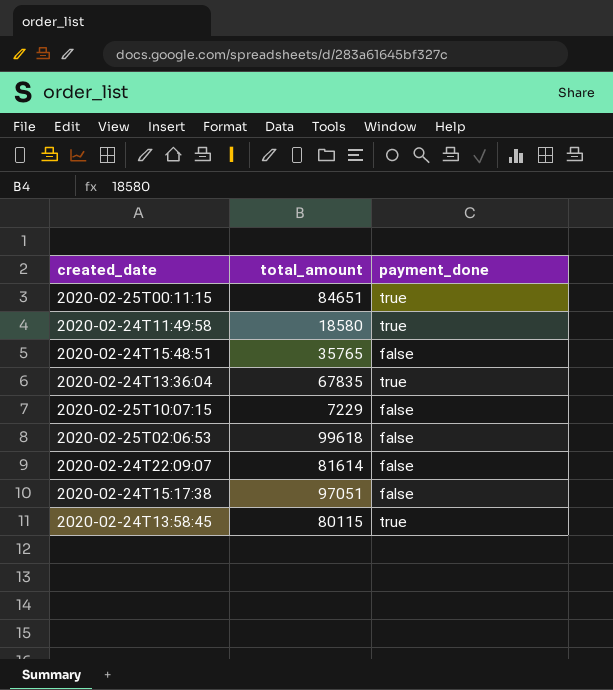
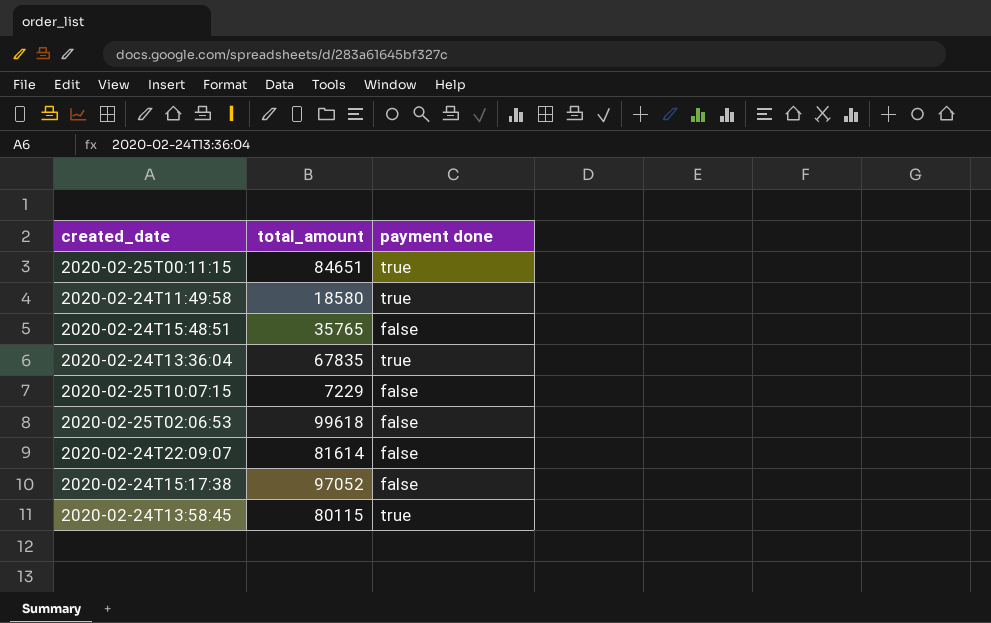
column name: payment_done -> payment done
2020-02-24T15:17:38 | total_amount: 97051 -> 97052

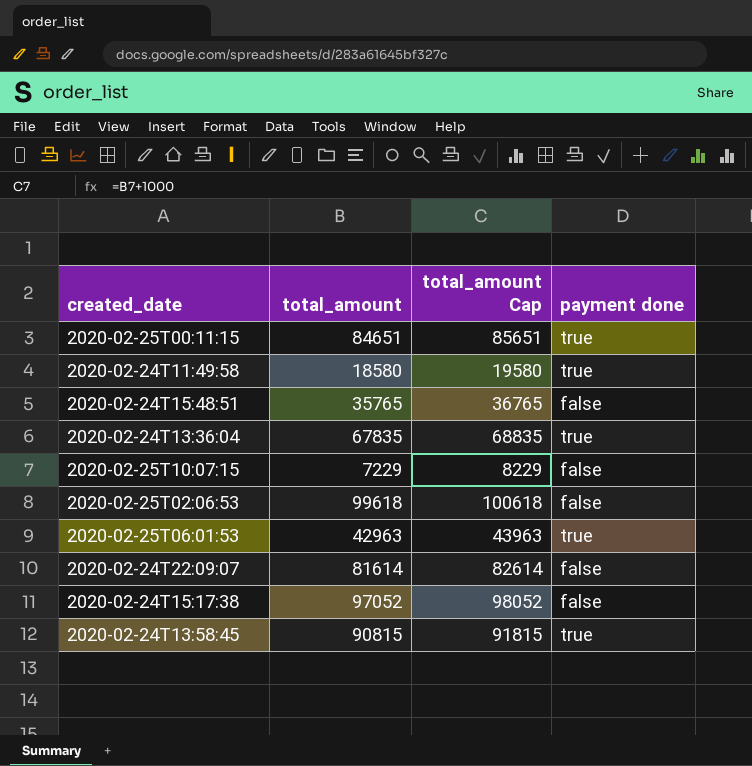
column total_amount Cap | formula: none -> [total_amount] + 1000
row 2020-02-25T06:01:53: none -> 42963 | 43963 | true
2020-02-24T13:58:45 | total_amount: 80115 -> 90815

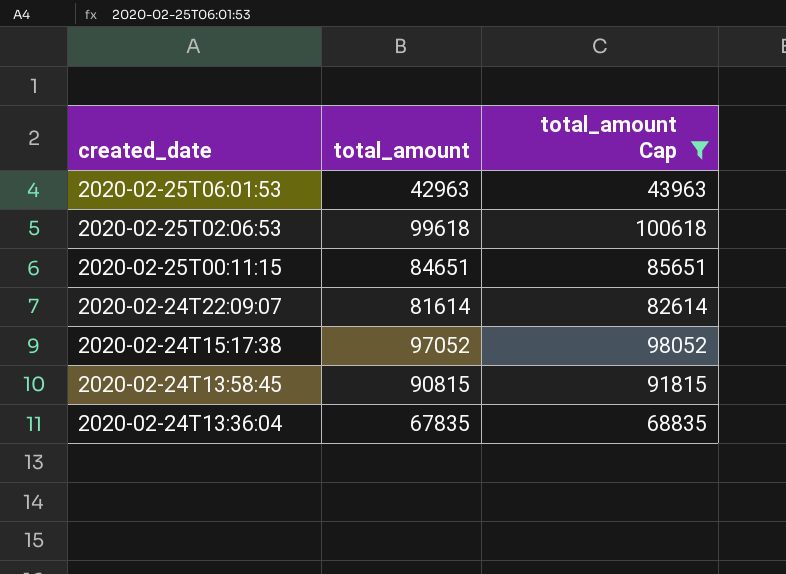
filter: none -> total_amount Cap >= 43963
row order: none -> created_date descending
column payment done | position: 4 -> none

